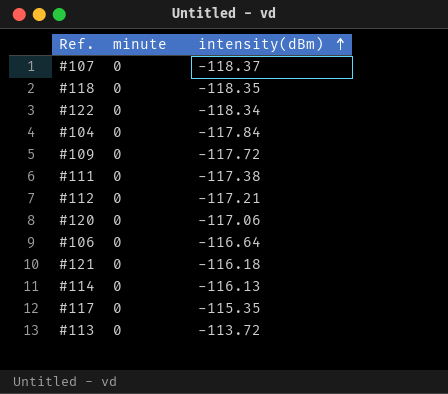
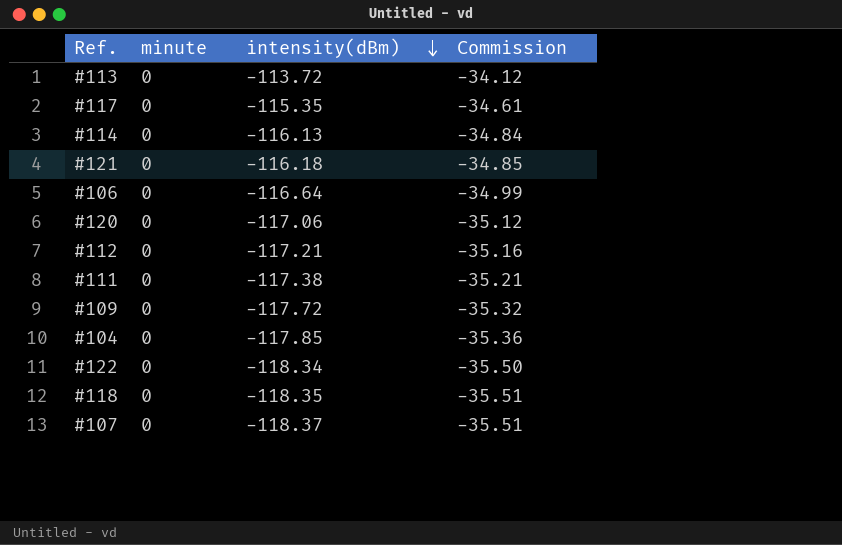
row order: intensity(dBm) ascending -> intensity(dBm) descending
column Commission | formula: none -> [intensity(dBm)] * 0.3
#104 | intensity(dBm): -117.84 -> -117.85

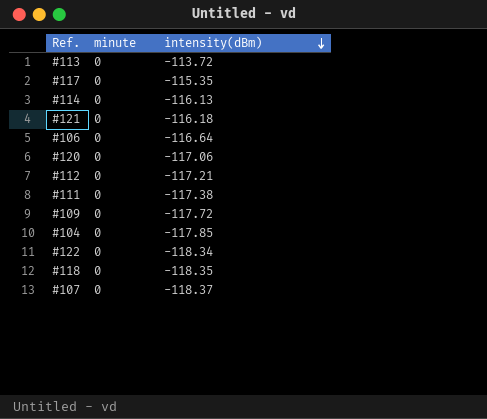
column Commission | formula: [intensity(dBm)] * 0.3 -> none

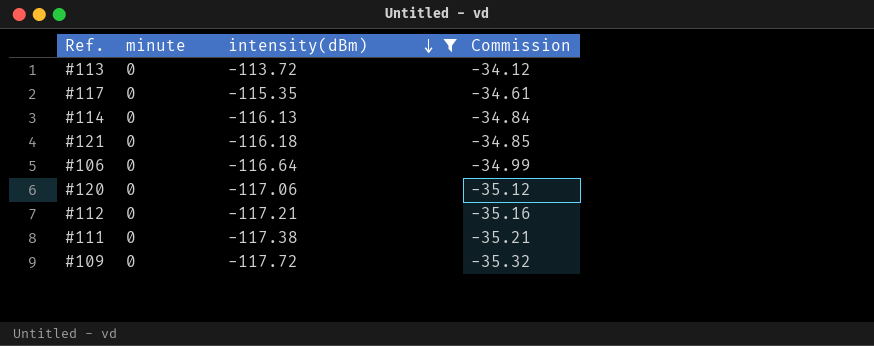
filter: none -> intensity(dBm) >= -117.72
column Commission | formula: none -> [intensity(dBm)] * 0.3

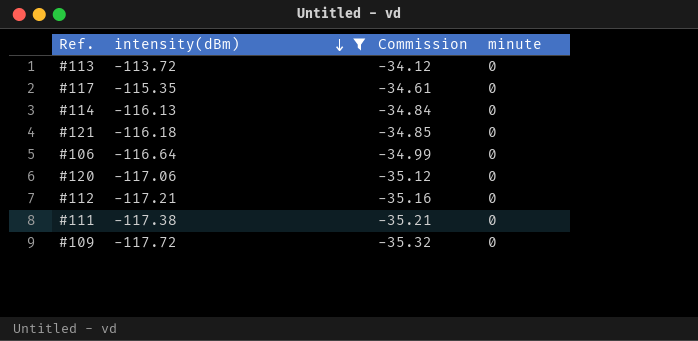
column minute | position: 2 -> 4

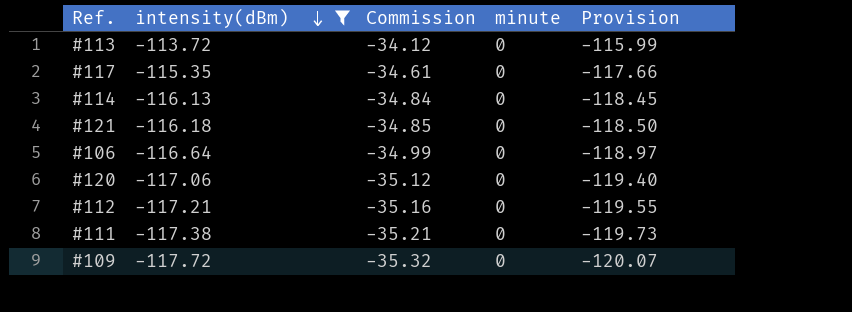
column Provision | formula: none -> [intensity(dBm)] * 1.02

